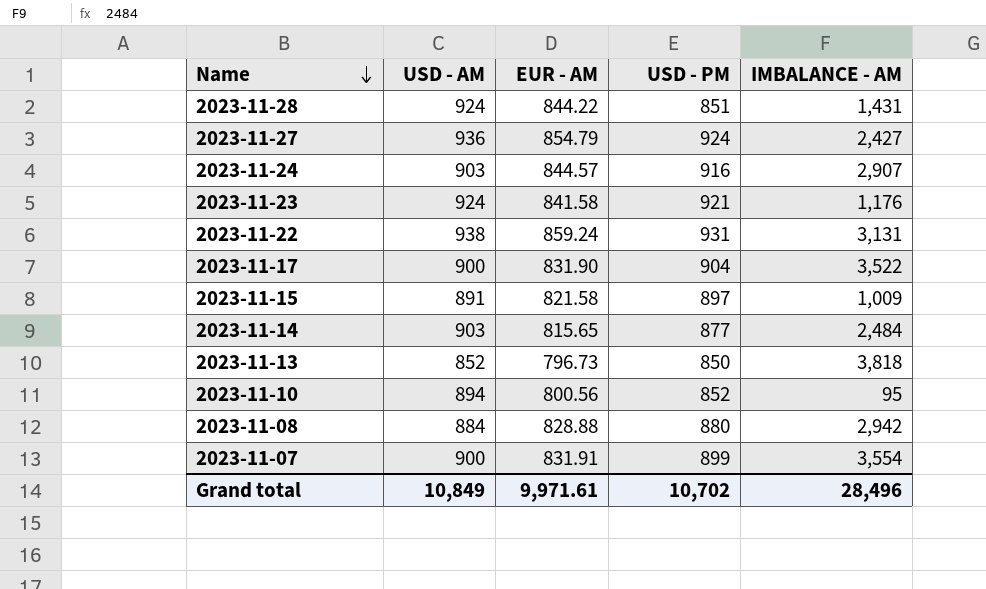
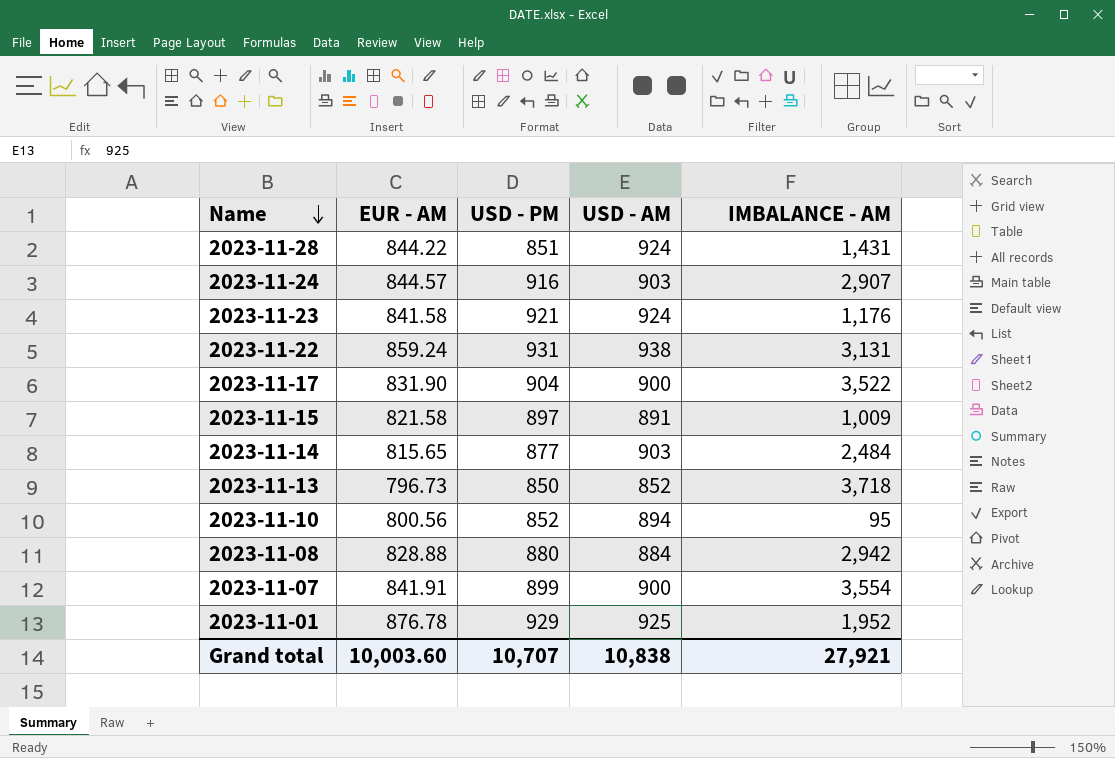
column USD - AM | position: 2 -> 4
row 2023-11-27: 936 | 854.79 | 924 | 2,427 -> none
2023-11-13 | IMBALANCE - AM: 3,818 -> 3,718
2023-11-07 | EUR - AM: 831.91 -> 841.91
row 2023-11-01: none -> 876.78 | 929 | 925 | 1,952
Grand total | EUR - AM: 9,971.61 -> 10,003.60
Grand total | USD - PM: 10,702 -> 10,707
Grand total | USD - AM: 10,849 -> 10,838
Grand total | IMBALANCE - AM: 28,496 -> 27,921

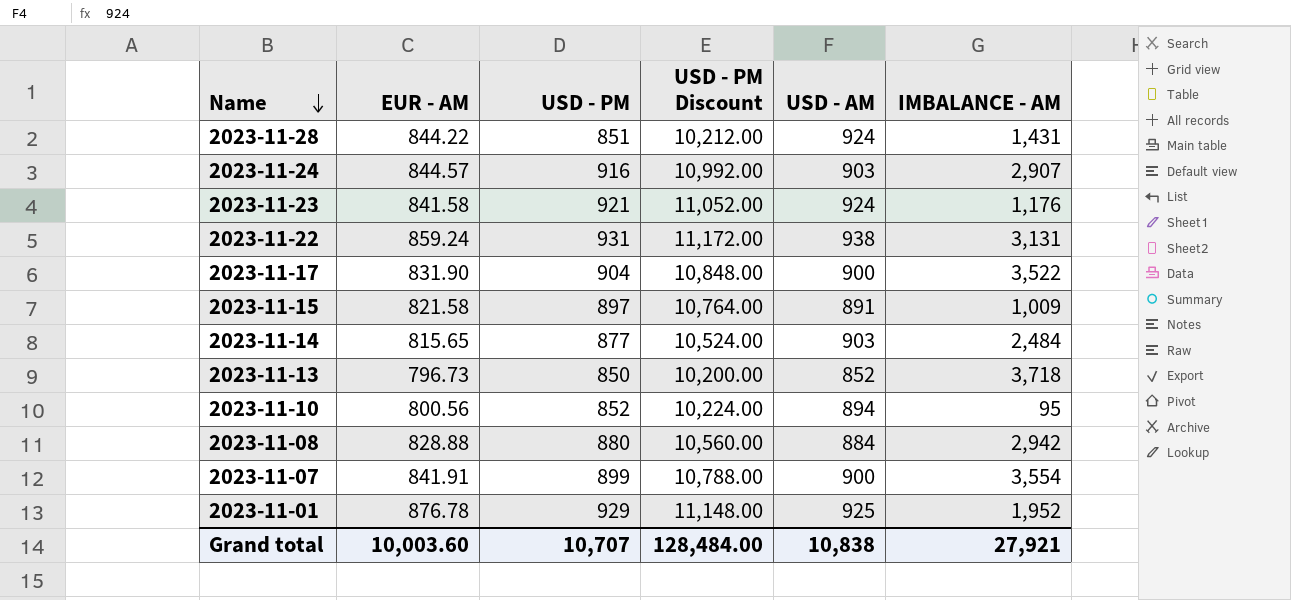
column USD - PM Discount | formula: none -> [USD - PM] * 12

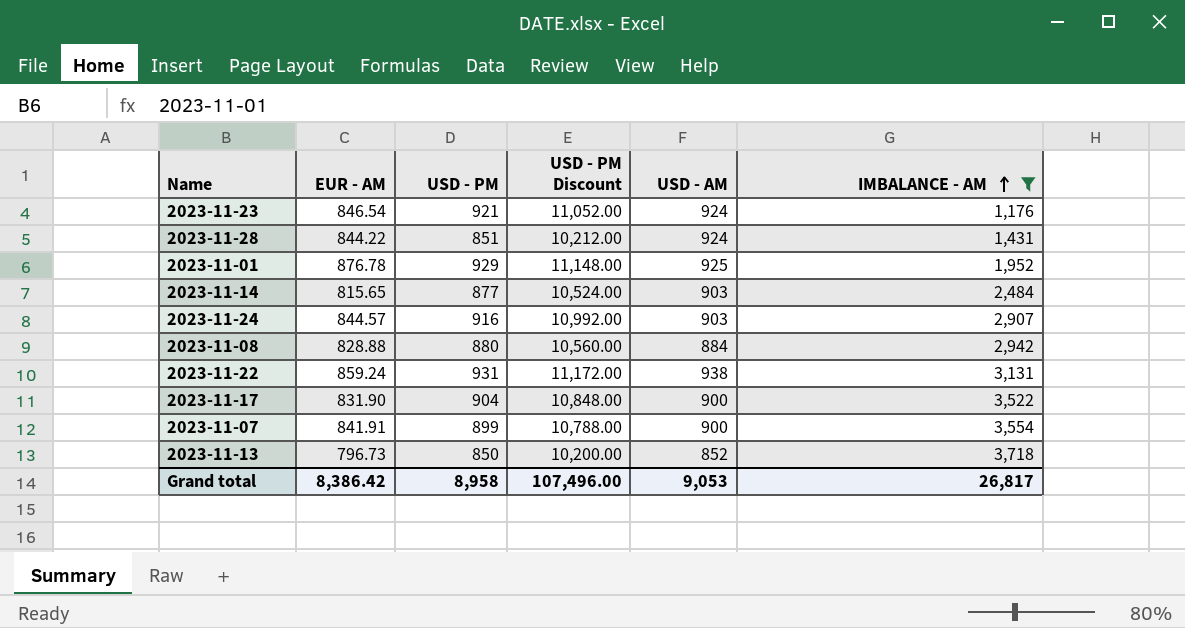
filter: none -> IMBALANCE - AM >= 1,176
row order: Name descending -> IMBALANCE - AM ascending
2023-11-23 | EUR - AM: 841.58 -> 846.54
Grand total | EUR - AM: 10,003.60 -> 8,386.42
Grand total | USD - PM: 10,707 -> 8,958
Grand total | USD - PM Discount: 128,484.00 -> 107,496.00
Grand total | USD - AM: 10,838 -> 9,053
Grand total | IMBALANCE - AM: 27,921 -> 26,817

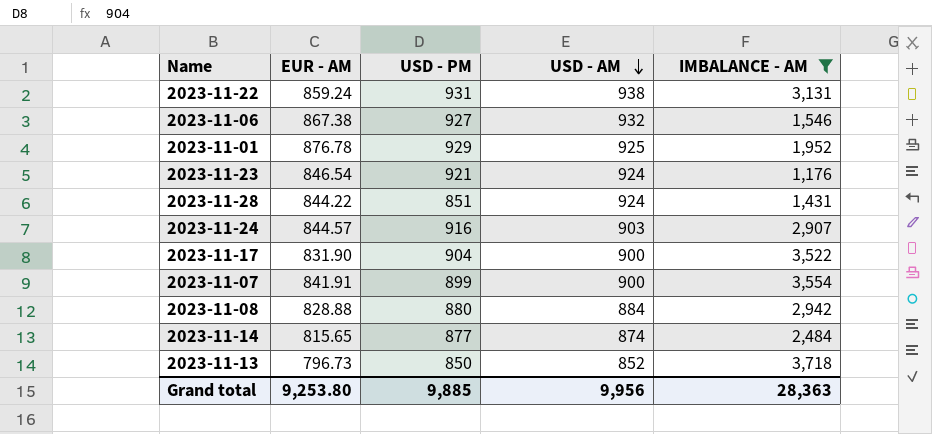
row order: IMBALANCE - AM ascending -> USD - AM descending
column USD - PM Discount | formula: [USD - PM] * 12 -> none
row 2023-11-06: none -> 867.38 | 927 | 932 | 1,546
2023-11-14 | USD - AM: 903 -> 874
Grand total | EUR - AM: 8,386.42 -> 9,253.80
Grand total | USD - PM: 8,958 -> 9,885
Grand total | USD - AM: 9,053 -> 9,956
Grand total | IMBALANCE - AM: 26,817 -> 28,363

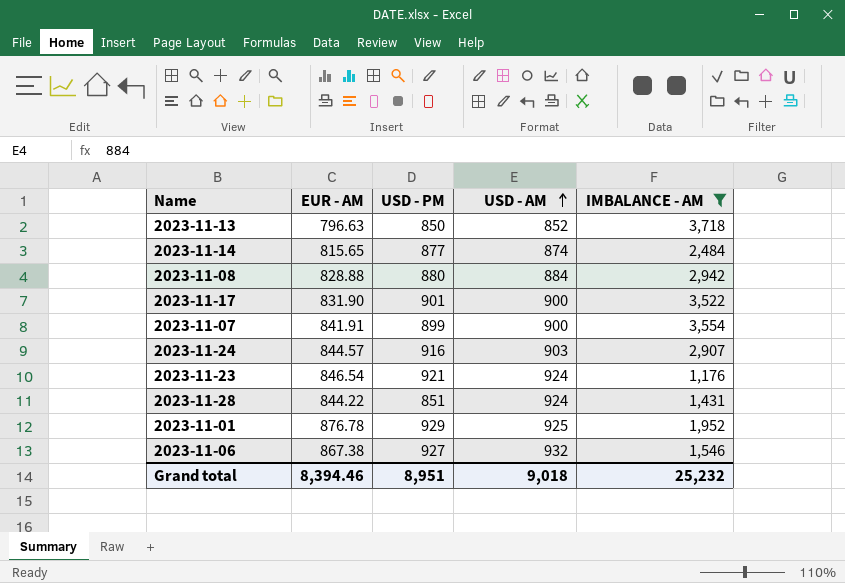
row order: USD - AM descending -> USD - AM ascending
row 2023-11-22: 859.24 | 931 | 938 | 3,131 -> none
2023-11-13 | EUR - AM: 796.73 -> 796.63
2023-11-17 | USD - PM: 904 -> 901
Grand total | EUR - AM: 9,253.80 -> 8,394.46
Grand total | USD - PM: 9,885 -> 8,951
Grand total | USD - AM: 9,956 -> 9,018
Grand total | IMBALANCE - AM: 28,363 -> 25,232

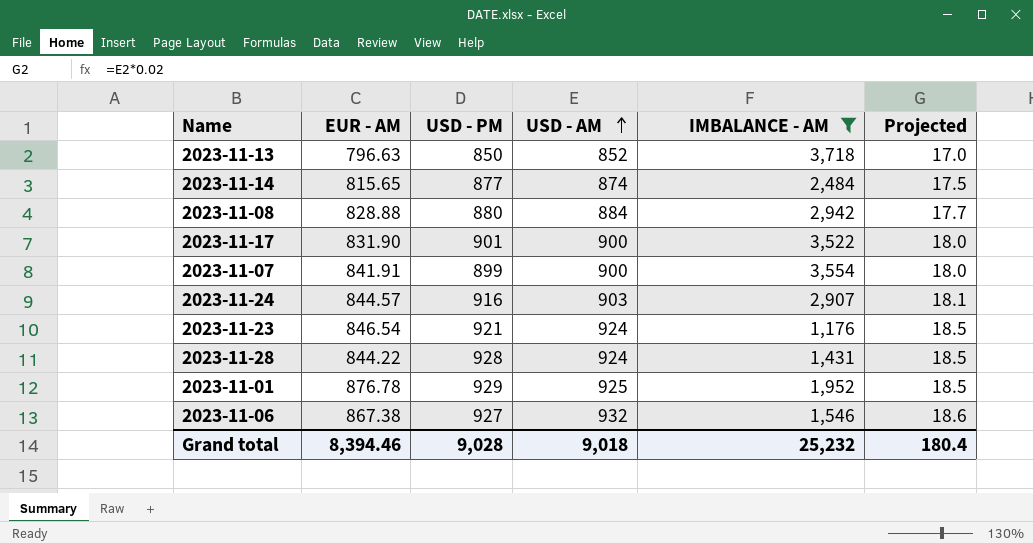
column Projected | formula: none -> [USD - AM] * 0.02
2023-11-28 | USD - PM: 851 -> 928
Grand total | USD - PM: 8,951 -> 9,028

